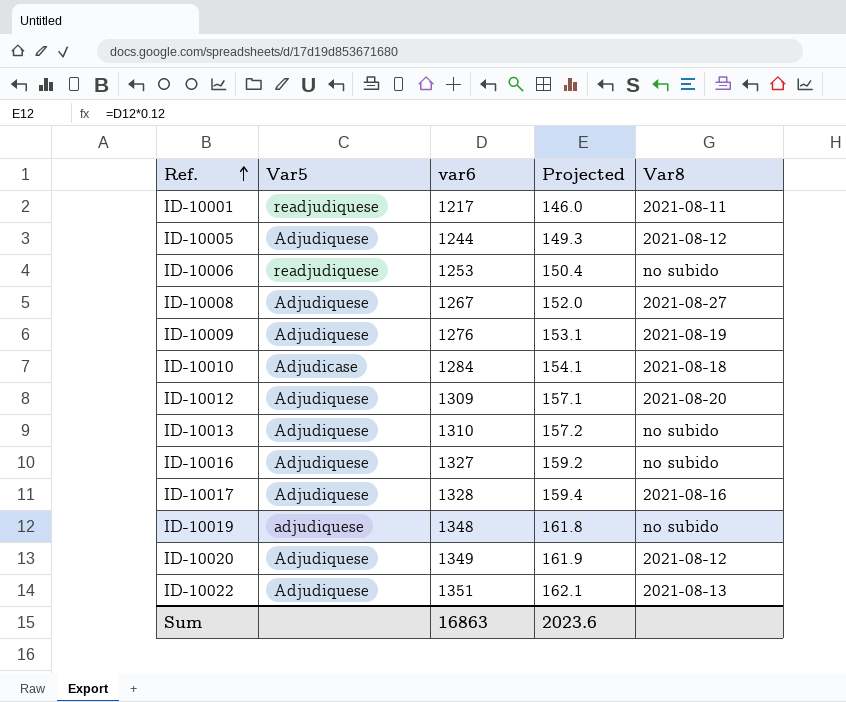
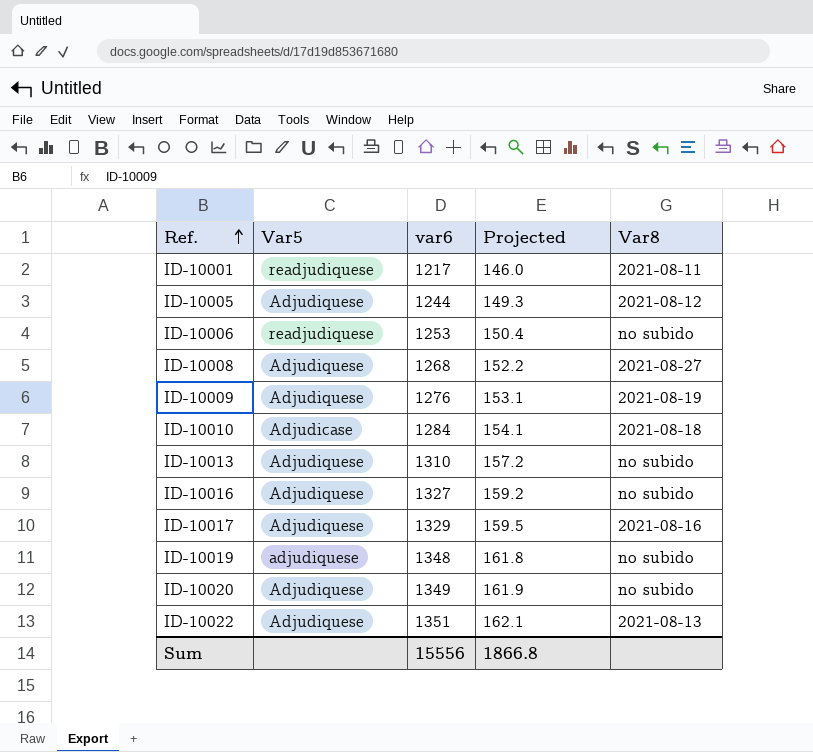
row ID-10012: Adjudiquese | 1309 | 157.1 | 2021-08-20 -> none
ID-10008 | var6: 1267 -> 1268
ID-10008 | Projected: 152.0 -> 152.2
ID-10017 | var6: 1328 -> 1329
ID-10017 | Projected: 159.4 -> 159.5
ID-10020 | Var8: 2021-08-12 -> no subido
Sum | var6: 16863 -> 15556
Sum | Projected: 2023.6 -> 1866.8

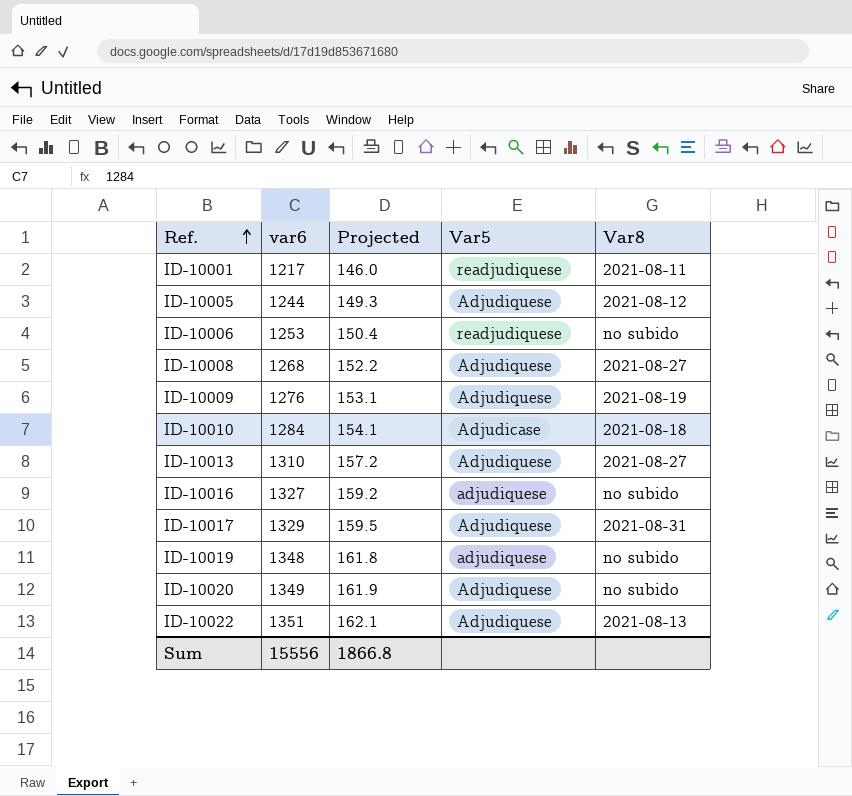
column Var5 | position: 2 -> 4
ID-10013 | Var8: no subido -> 2021-08-27
ID-10016 | Var5: Adjudiquese -> adjudiquese
ID-10017 | Var8: 2021-08-16 -> 2021-08-31

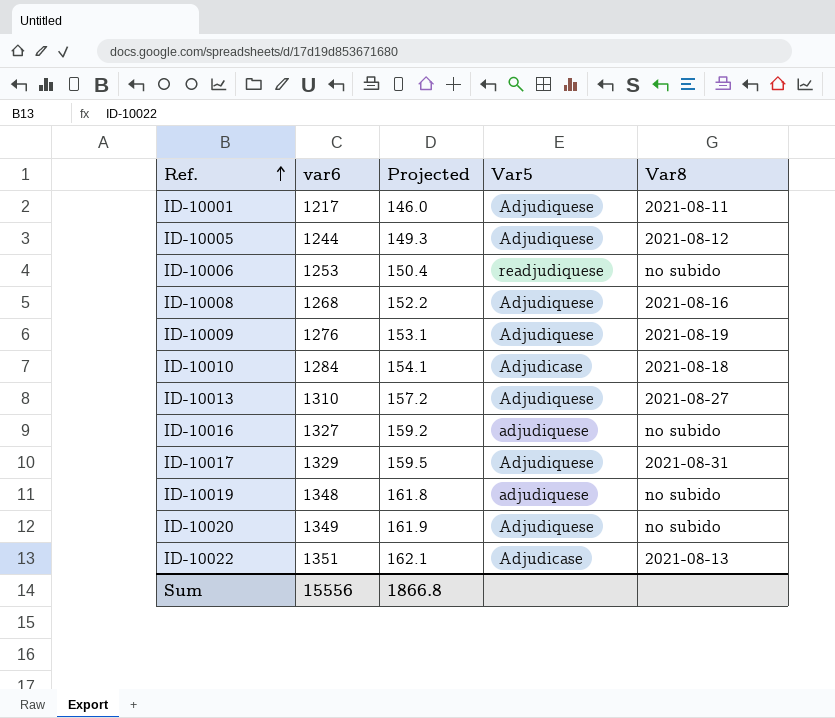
ID-10001 | Var5: readjudiquese -> Adjudiquese
ID-10008 | Var8: 2021-08-27 -> 2021-08-16
ID-10022 | Var5: Adjudiquese -> Adjudicase

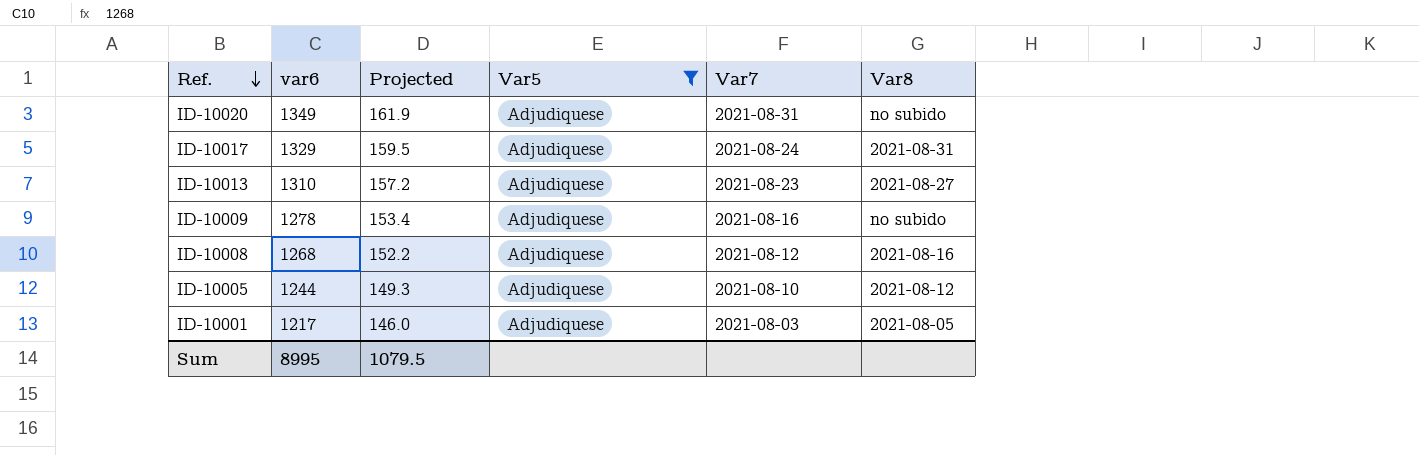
filter: none -> Var5 = Adjudiquese
row order: Ref. ascending -> Ref. descending
column Var7 | position: none -> 5
ID-10009 | var6: 1276 -> 1278
ID-10009 | Projected: 153.1 -> 153.4
ID-10009 | Var8: 2021-08-19 -> no subido
ID-10001 | Var8: 2021-08-11 -> 2021-08-05
Sum | var6: 15556 -> 8995
Sum | Projected: 1866.8 -> 1079.5

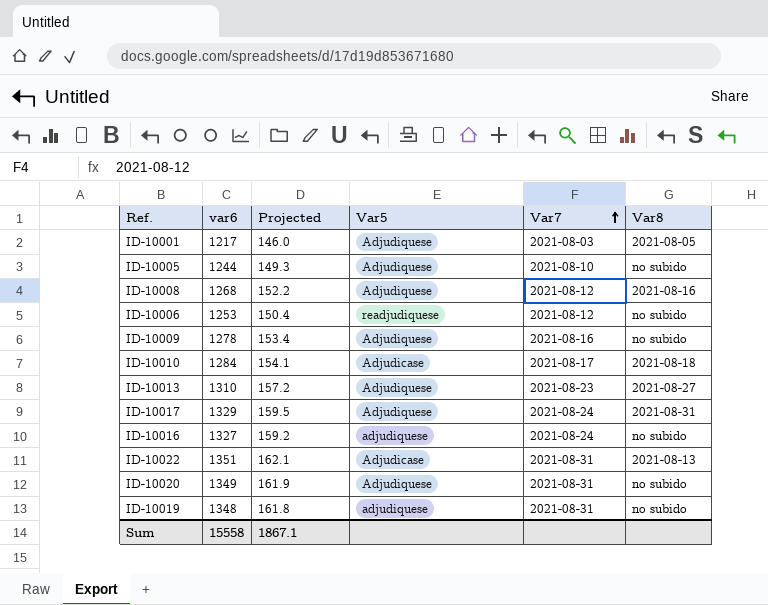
filter: Var5 = Adjudiquese -> none
row order: Ref. descending -> Var7 ascending
ID-10005 | Var8: 2021-08-12 -> no subido
Sum | var6: 8995 -> 15558
Sum | Projected: 1079.5 -> 1867.1

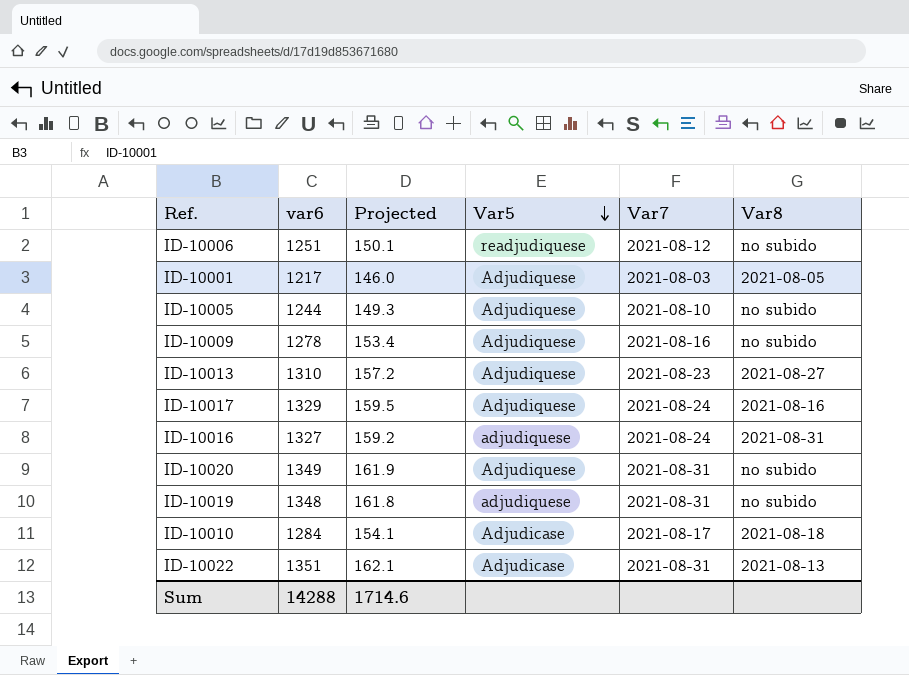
row order: Var7 ascending -> Var5 descending
row ID-10008: 1268 | 152.2 | Adjudiquese | 2021-08-12 | 2021-08-16 -> none
ID-10006 | var6: 1253 -> 1251
ID-10006 | Projected: 150.4 -> 150.1
ID-10017 | Var8: 2021-08-31 -> 2021-08-16
ID-10016 | Var8: no subido -> 2021-08-31
Sum | var6: 15558 -> 14288
Sum | Projected: 1867.1 -> 1714.6

